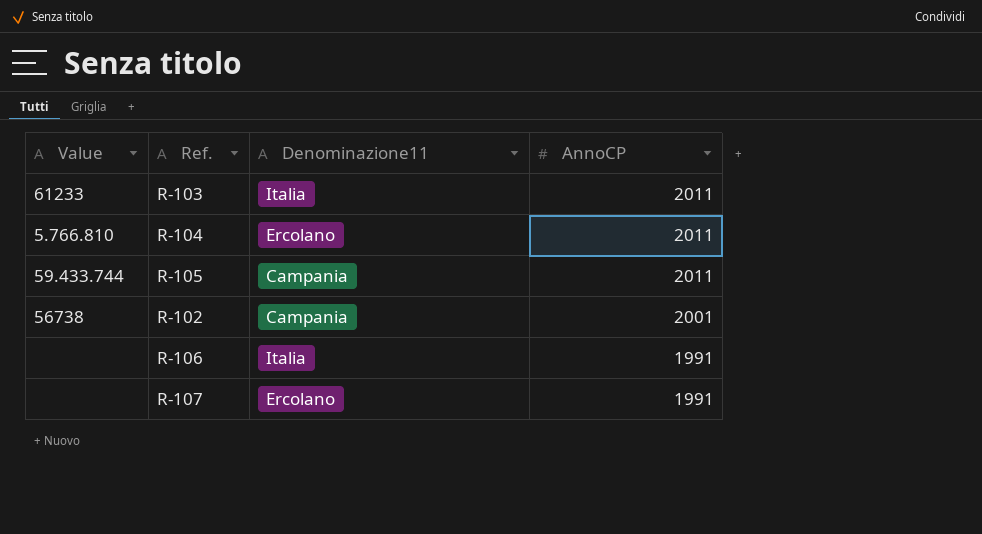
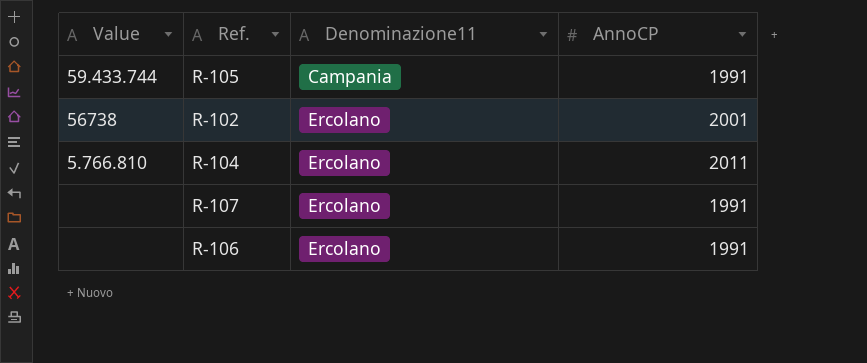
row order: AnnoCP descending -> Denominazione11 ascending
row R-103: 61233 | Italia | 2011 -> none
R-105 | AnnoCP: 2011 -> 1991
R-102 | Denominazione11: Campania -> Ercolano
R-106 | Denominazione11: Italia -> Ercolano

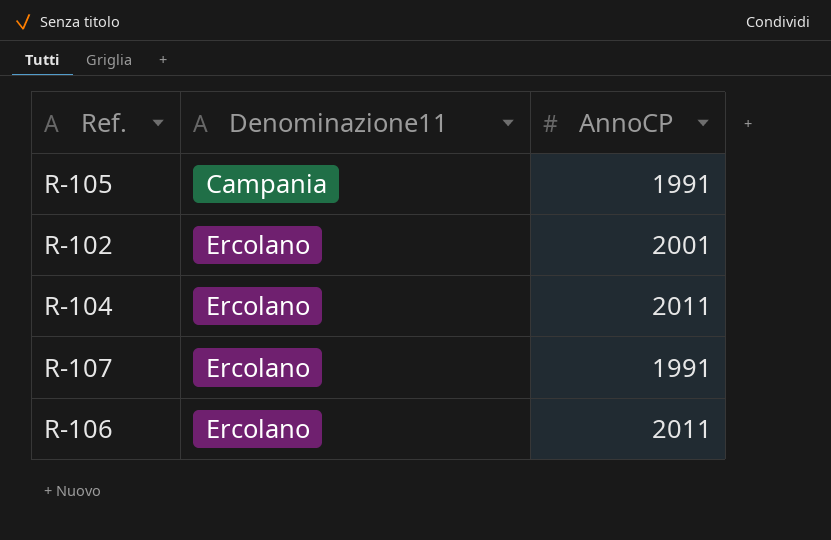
column Value | position: 1 -> none
R-106 | AnnoCP: 1991 -> 2011

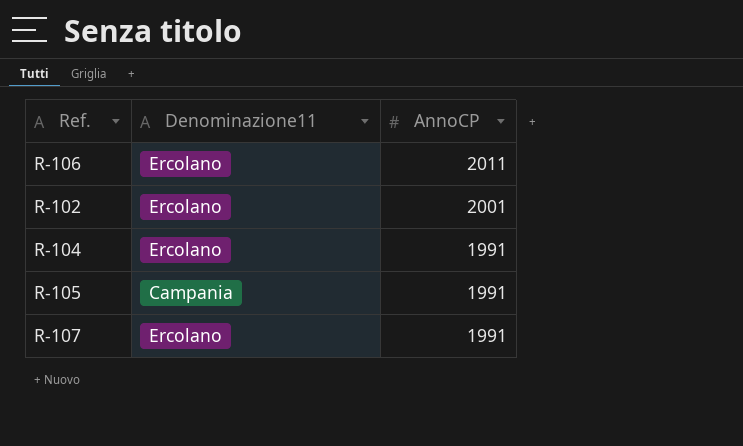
row order: Denominazione11 ascending -> AnnoCP descending
R-104 | AnnoCP: 2011 -> 1991

